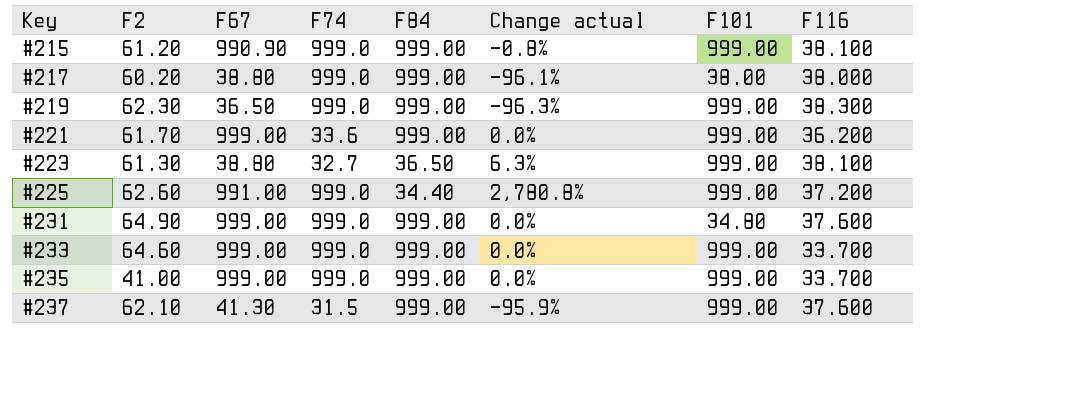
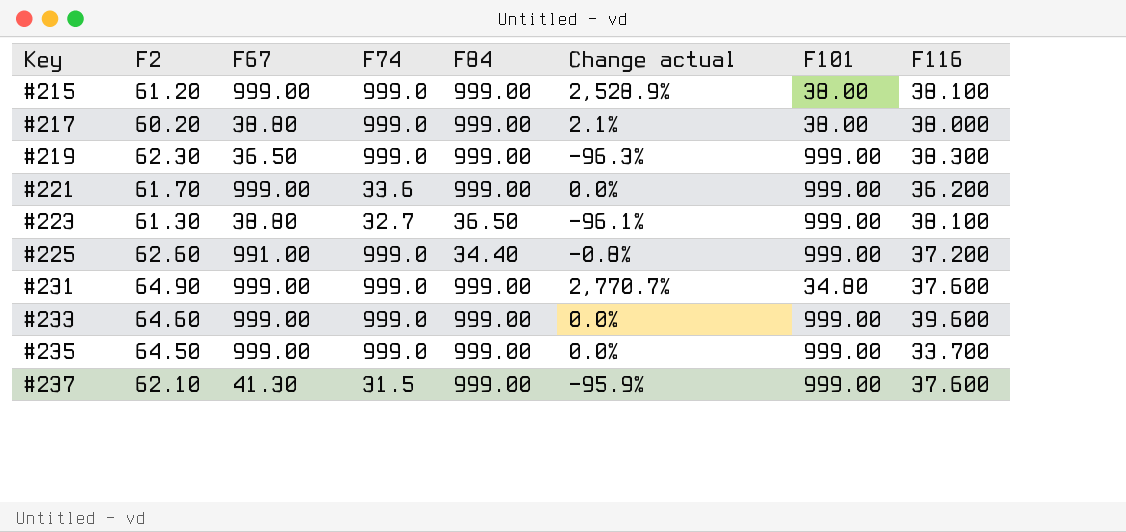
column Change actual | formula: ([F67] - [F84]) / [F84] -> ([F67] - [F101]) / [F101]
#215 | F67: 990.90 -> 999.00
#215 | F101: 999.00 -> 38.00
#233 | F116: 33.700 -> 39.600
#235 | F2: 41.00 -> 64.50

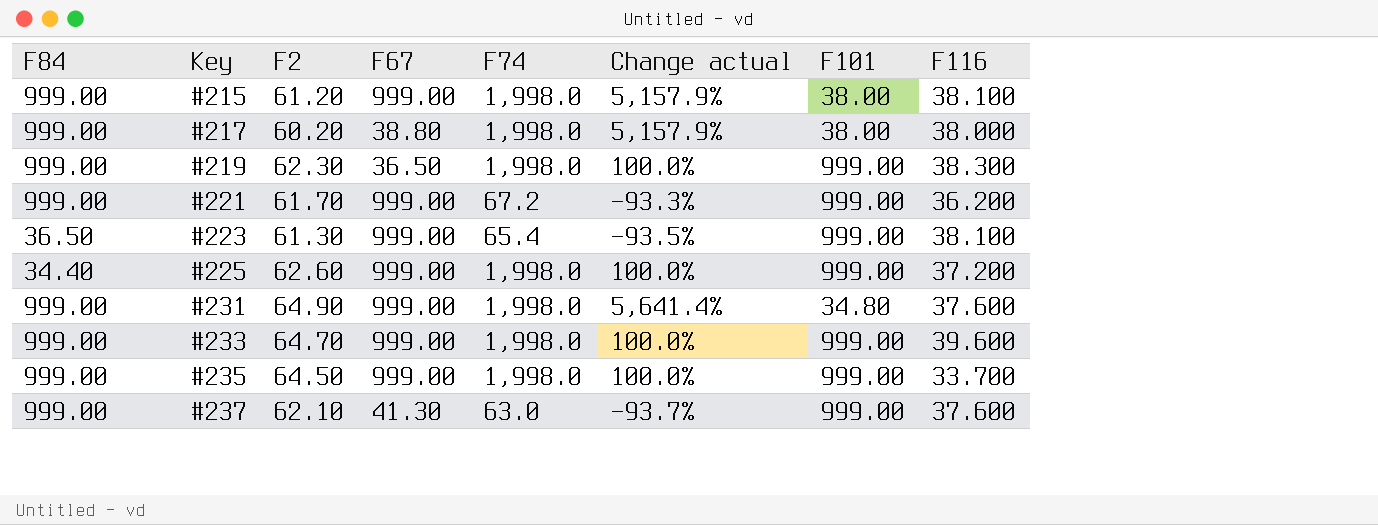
column F84 | position: 5 -> 1
column Change actual | formula: ([F67] - [F101]) / [F101] -> ([F74] - [F101]) / [F101]
#215 | F74: 999.0 -> 1,998.0
#217 | F74: 999.0 -> 1,998.0
#219 | F74: 999.0 -> 1,998.0
#221 | F74: 33.6 -> 67.2
#223 | F67: 38.80 -> 999.00
#223 | F74: 32.7 -> 65.4
#225 | F67: 991.00 -> 999.00
#225 | F74: 999.0 -> 1,998.0
#231 | F74: 999.0 -> 1,998.0
#233 | F2: 64.60 -> 64.70
#233 | F74: 999.0 -> 1,998.0
#235 | F74: 999.0 -> 1,998.0
#237 | F74: 31.5 -> 63.0

